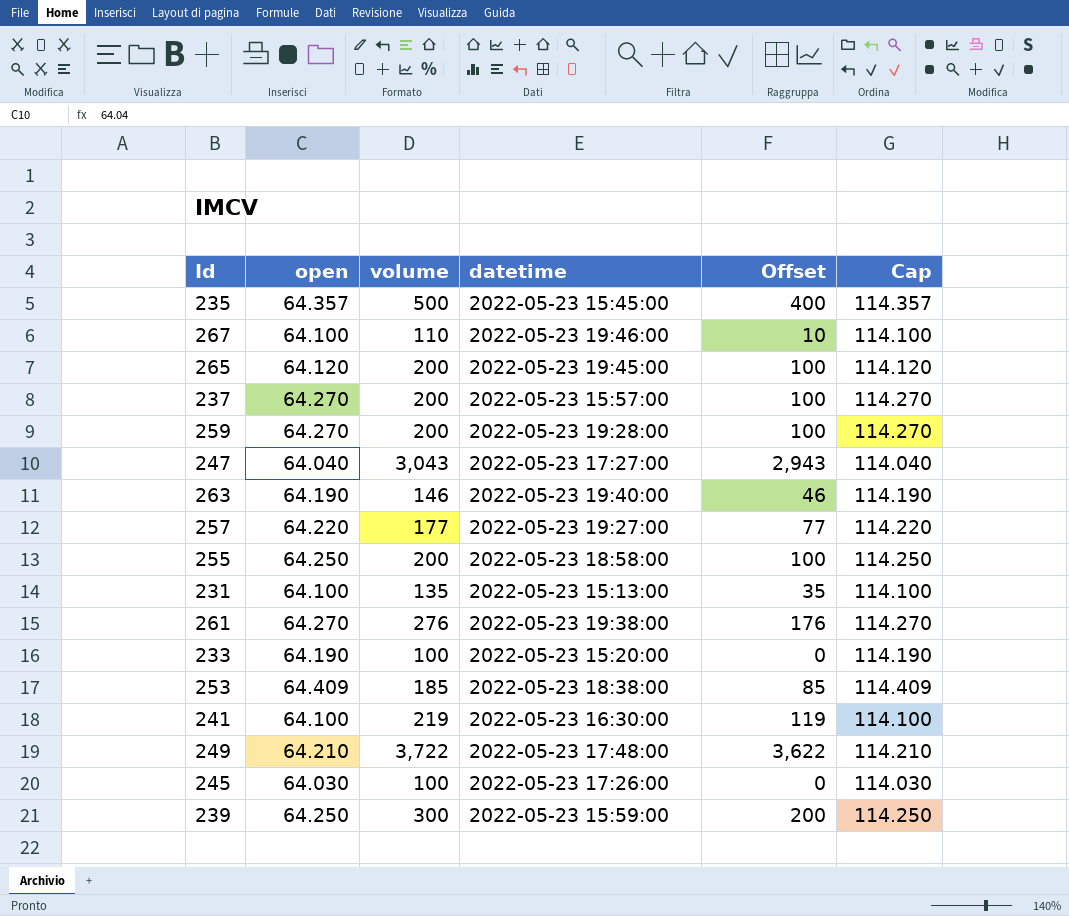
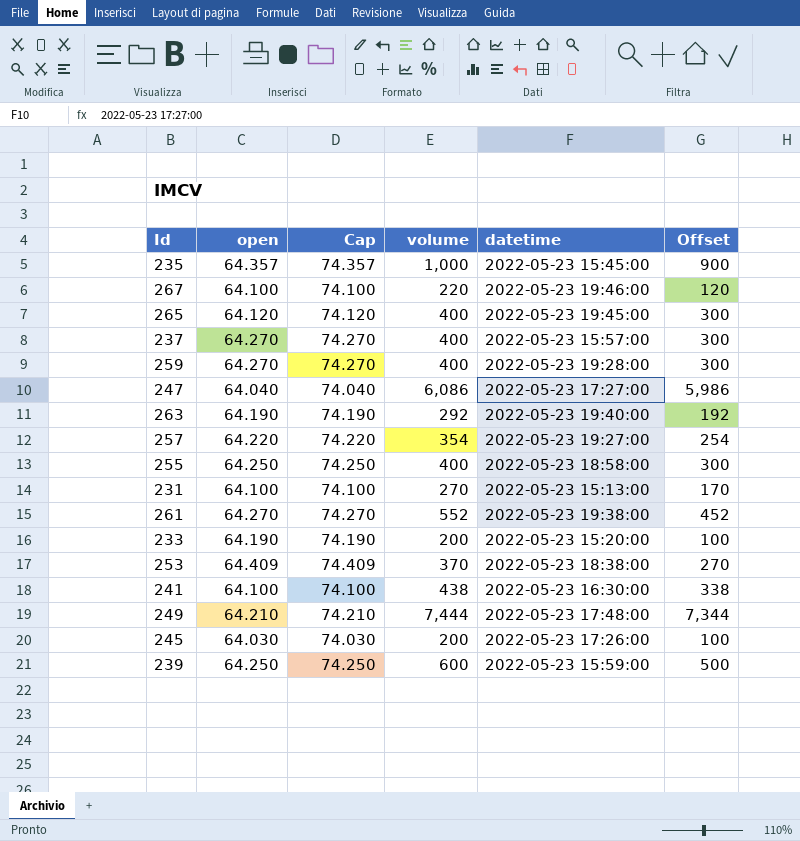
column Cap | formula: [open] + 50 -> [open] + 10
column Cap | position: 6 -> 3
235 | volume: 500 -> 1,000
235 | Offset: 400 -> 900
267 | volume: 110 -> 220
267 | Offset: 10 -> 120
265 | volume: 200 -> 400
265 | Offset: 100 -> 300
237 | volume: 200 -> 400
237 | Offset: 100 -> 300
259 | volume: 200 -> 400
259 | Offset: 100 -> 300
247 | volume: 3,043 -> 6,086
247 | Offset: 2,943 -> 5,986
263 | volume: 146 -> 292
263 | Offset: 46 -> 192
257 | volume: 177 -> 354
257 | Offset: 77 -> 254
255 | volume: 200 -> 400
255 | Offset: 100 -> 300
231 | volume: 135 -> 270
231 | Offset: 35 -> 170
261 | volume: 276 -> 552
261 | Offset: 176 -> 452
233 | volume: 100 -> 200
233 | Offset: 0 -> 100
253 | volume: 185 -> 370
253 | Offset: 85 -> 270
241 | volume: 219 -> 438
241 | Offset: 119 -> 338
249 | volume: 3,722 -> 7,444
249 | Offset: 3,622 -> 7,344
245 | volume: 100 -> 200
245 | Offset: 0 -> 100
239 | volume: 300 -> 600
239 | Offset: 200 -> 500

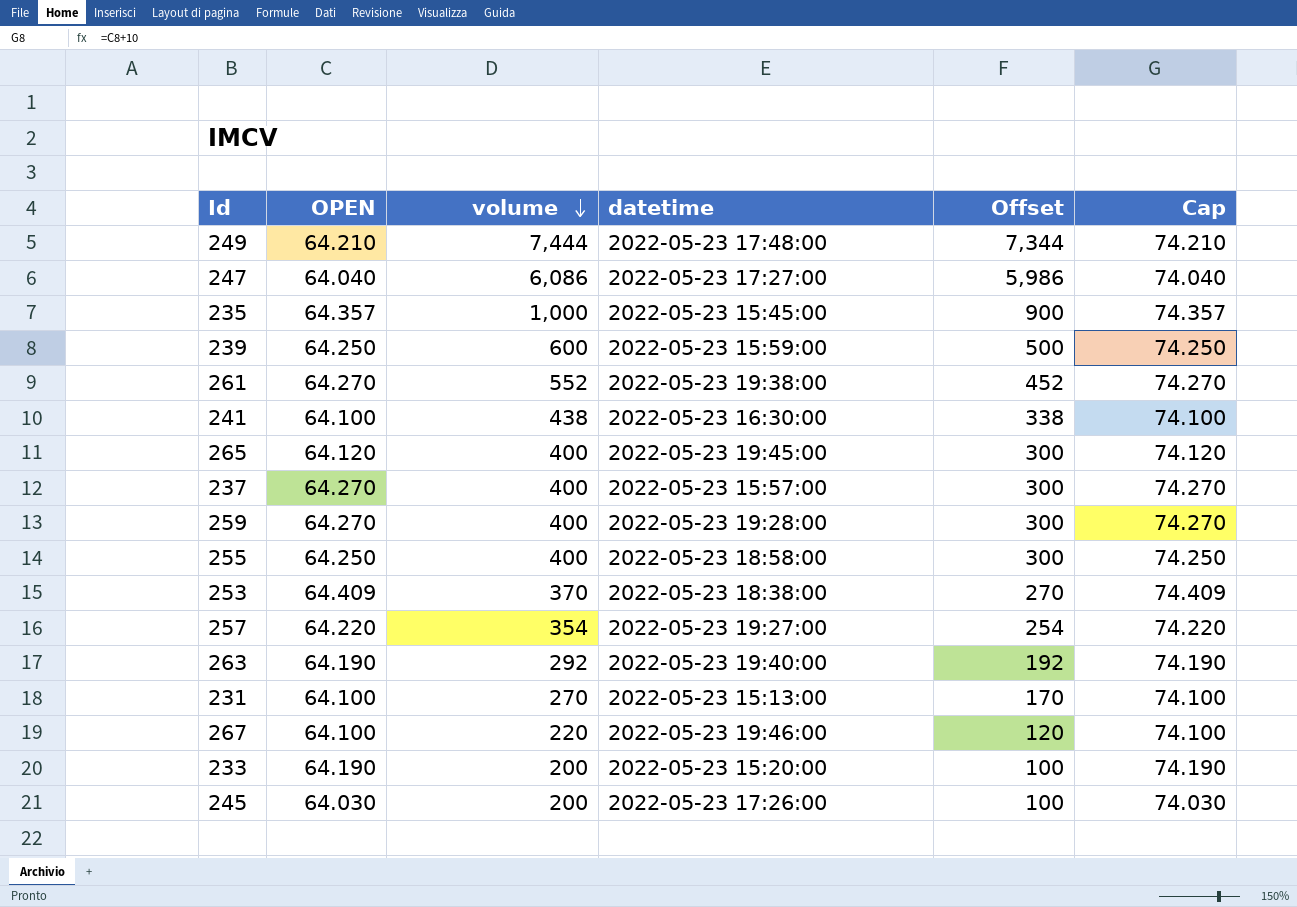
row order: none -> volume descending
column name: open -> OPEN
column Cap | position: 3 -> 6

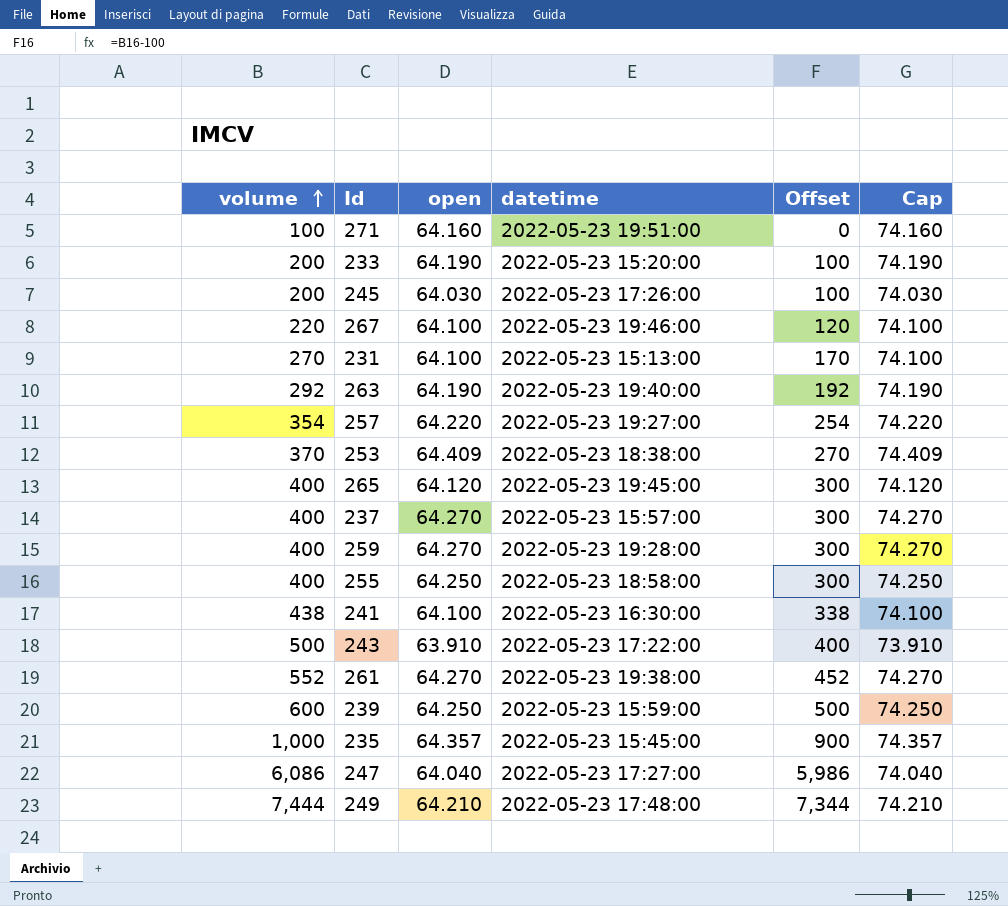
row order: volume descending -> volume ascending
column volume | position: 3 -> 1
column name: OPEN -> open
row 271: none -> 100 | 64.160 | 2022-05-23 19:51:00 | 0 | 74.160
row 243: none -> 500 | 63.910 | 2022-05-23 17:22:00 | 400 | 73.910

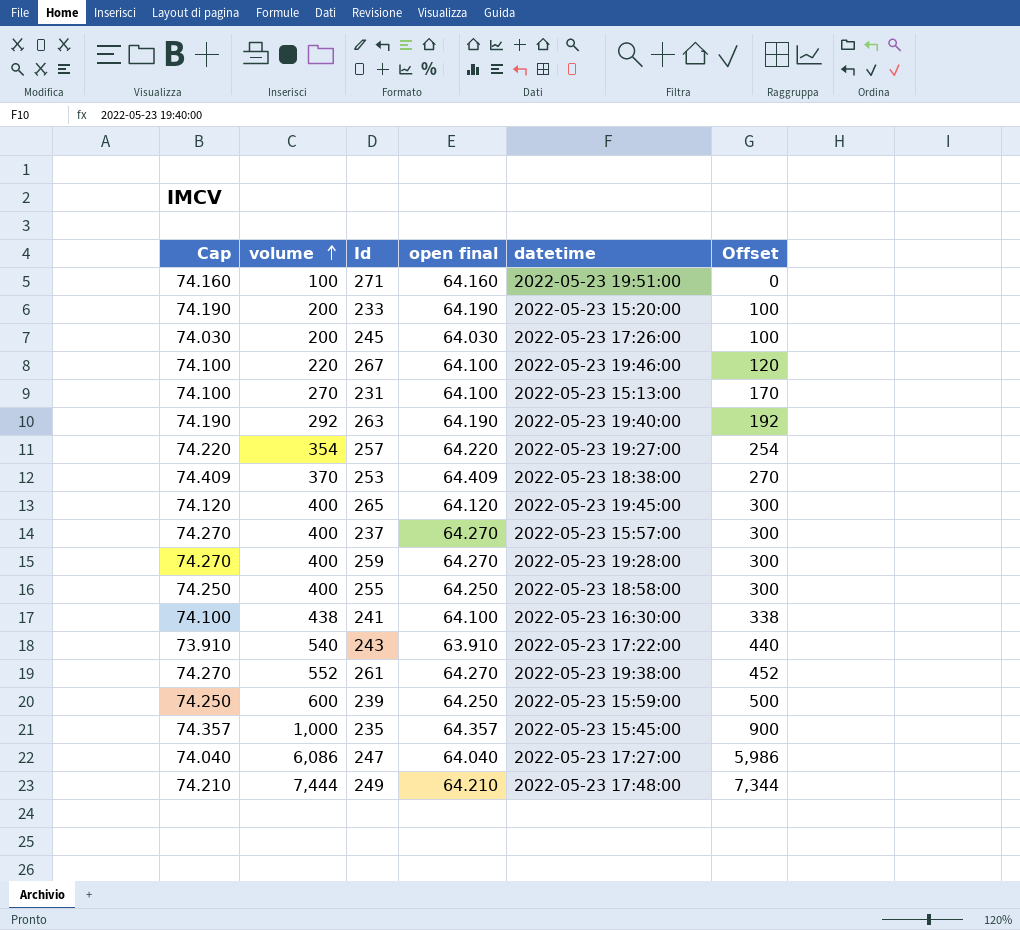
column Cap | position: 6 -> 1
column name: open -> open final
243 | volume: 500 -> 540
243 | Offset: 400 -> 440

